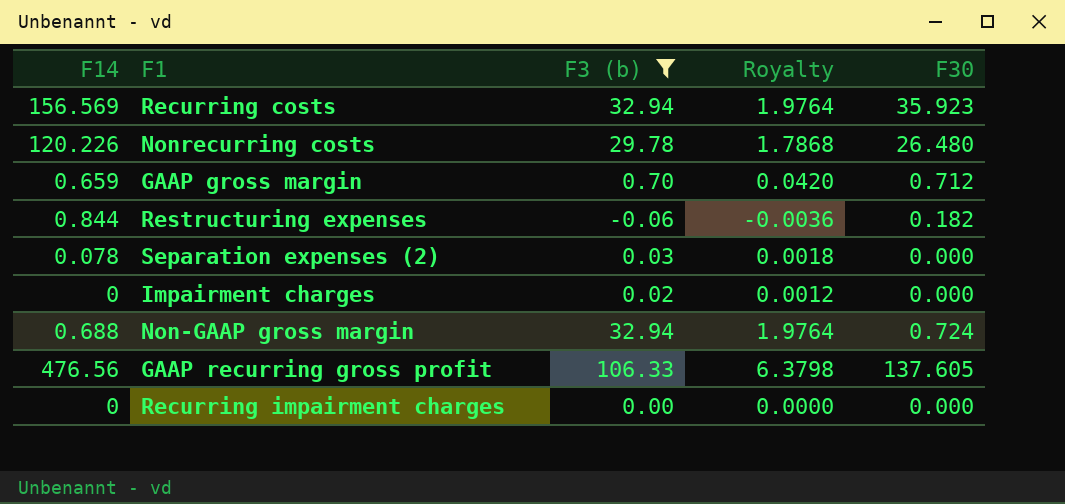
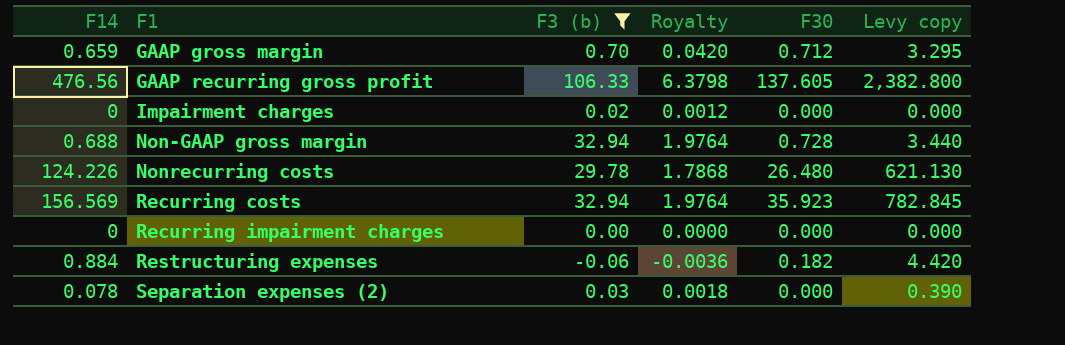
row order: none -> F1 ascending
column Levy copy | formula: none -> [F14] * 5
Non-GAAP gross margin | F30: 0.724 -> 0.728
Nonrecurring costs | F14: 120.226 -> 124.226
Restructuring expenses | F14: 0.844 -> 0.884

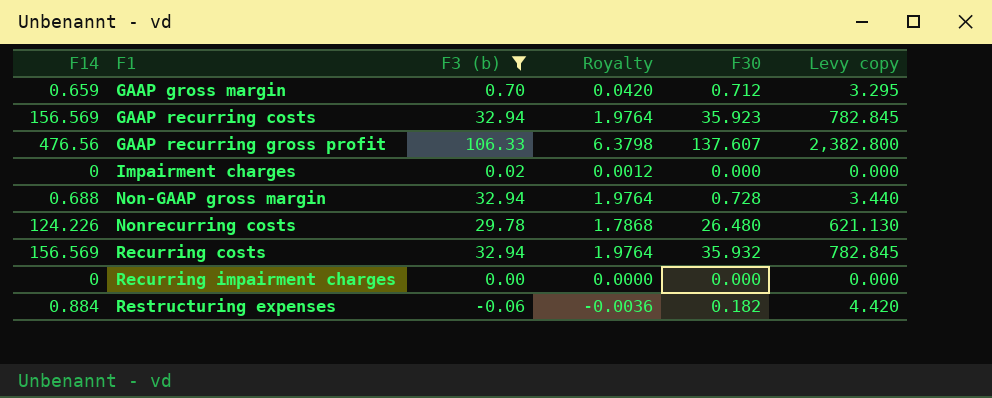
row Separation expenses (2): 0.078 | 0.03 | 0.0018 | 0.000 | 0.390 -> none
row GAAP recurring costs: none -> 156.569 | 32.94 | 1.9764 | 35.923 | 782.845
GAAP recurring gross profit | F30: 137.605 -> 137.607
Recurring costs | F30: 35.923 -> 35.932

